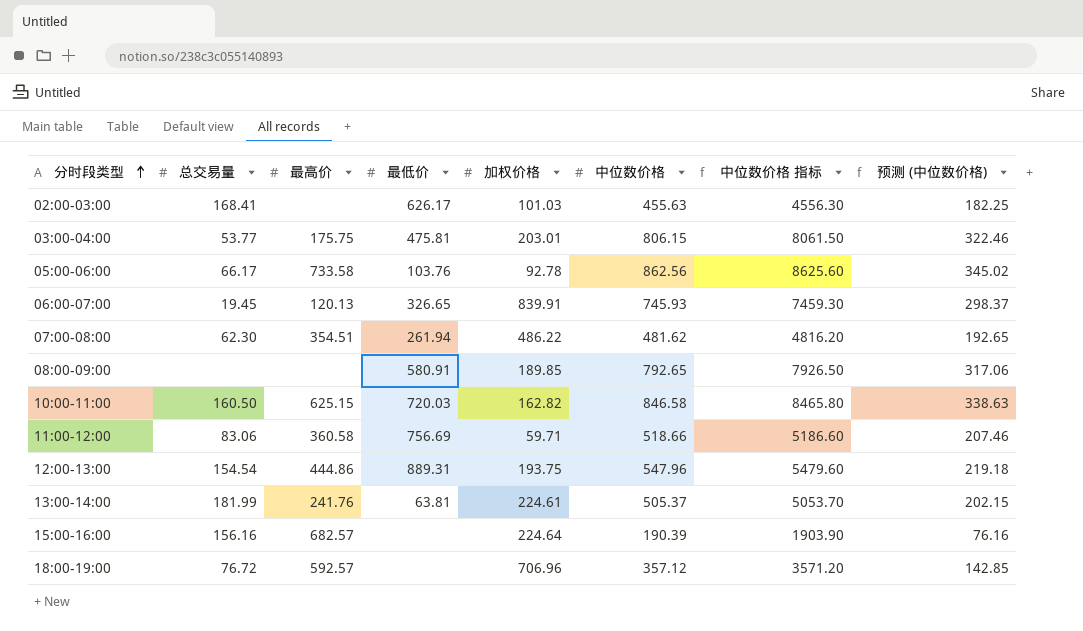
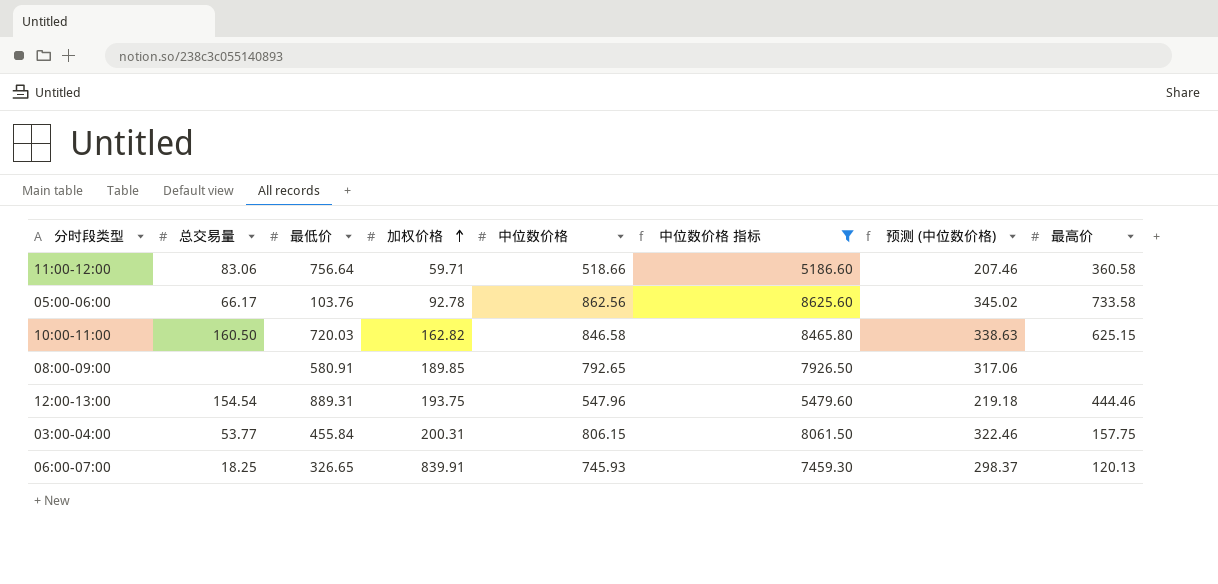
filter: none -> 中位数价格 指标 >= 5186.60
row order: 分时段类型 ascending -> 加权价格 ascending
column 最高价 | position: 3 -> 8
11:00-12:00 | 最低价: 756.69 -> 756.64
12:00-13:00 | 最高价: 444.86 -> 444.46
03:00-04:00 | 最低价: 475.81 -> 455.84
03:00-04:00 | 加权价格: 203.01 -> 200.31
03:00-04:00 | 最高价: 175.75 -> 157.75
06:00-07:00 | 总交易量: 19.45 -> 18.25

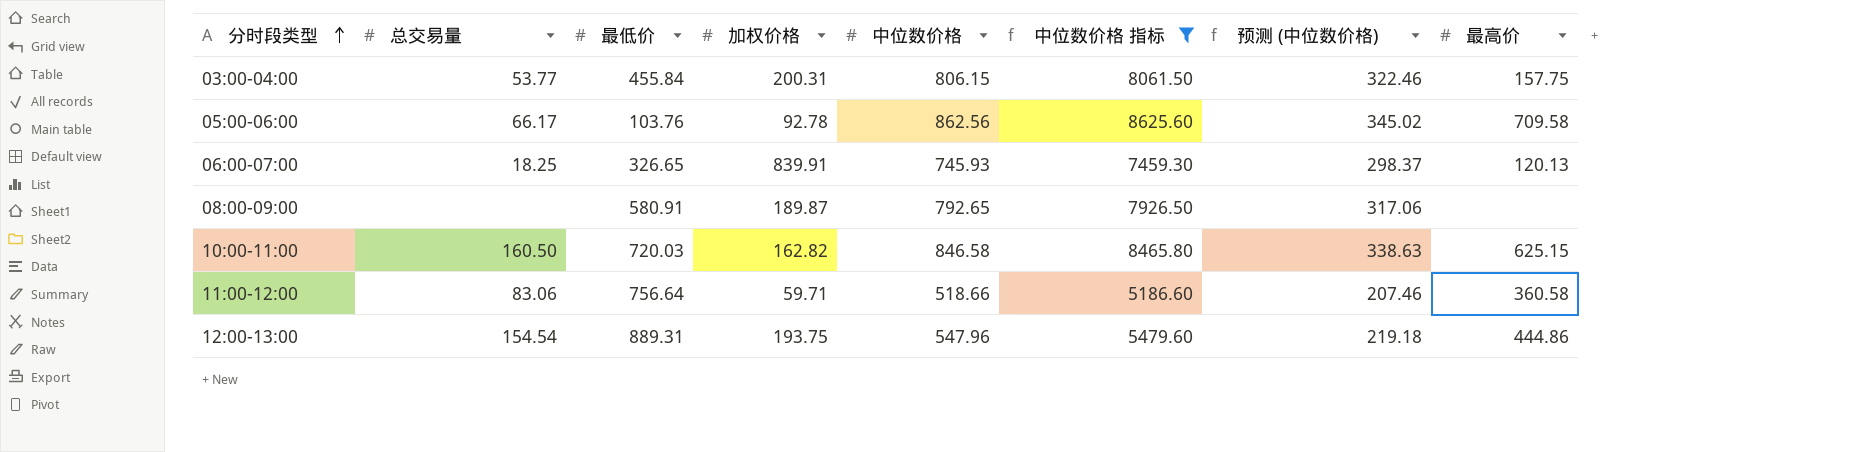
row order: 加权价格 ascending -> 分时段类型 ascending
05:00-06:00 | 最高价: 733.58 -> 709.58
08:00-09:00 | 加权价格: 189.85 -> 189.87
12:00-13:00 | 最高价: 444.46 -> 444.86

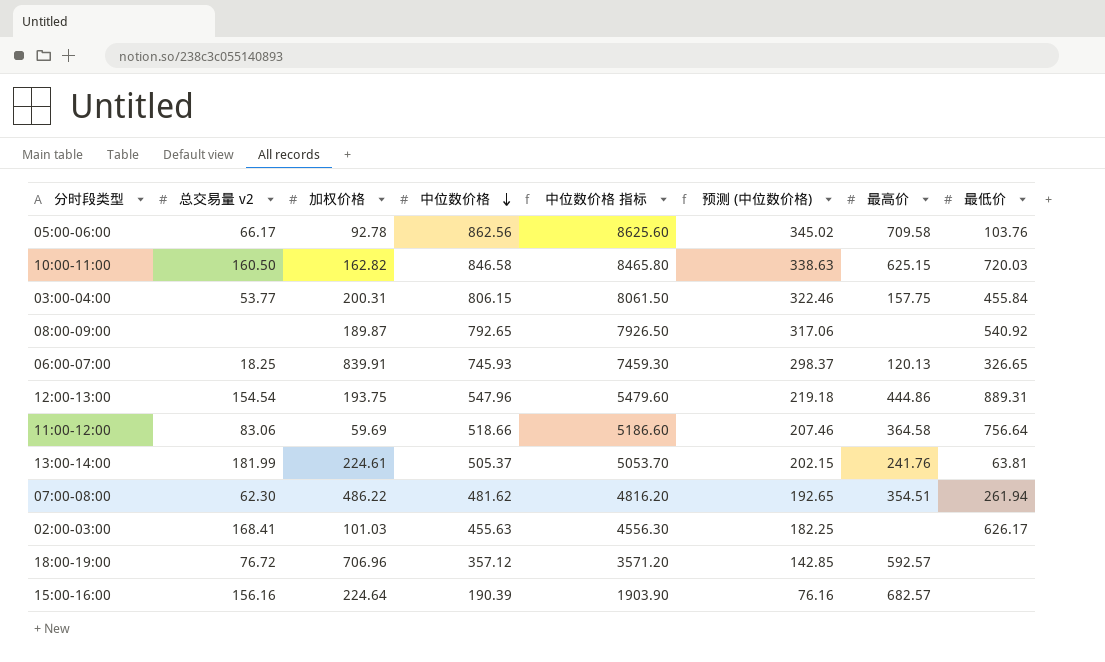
filter: 中位数价格 指标 >= 5186.60 -> none
row order: 分时段类型 ascending -> 中位数价格 descending
column name: 总交易量 -> 总交易量 v2
column 最低价 | position: 3 -> 8
08:00-09:00 | 最低价: 580.91 -> 540.92
11:00-12:00 | 加权价格: 59.71 -> 59.69
11:00-12:00 | 最高价: 360.58 -> 364.58

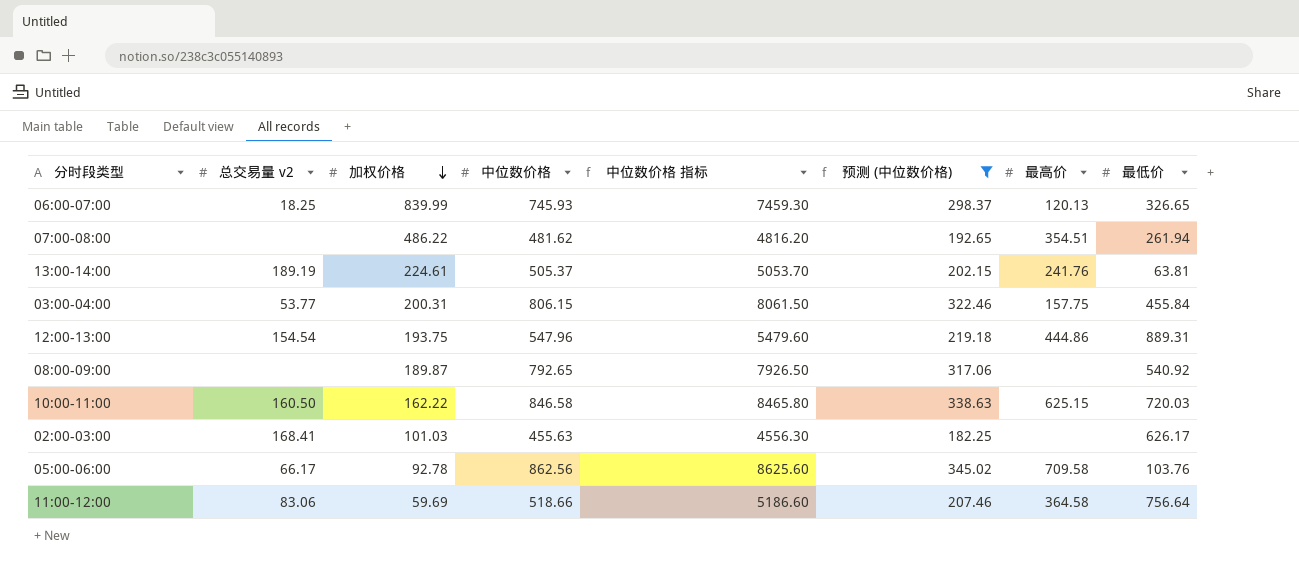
filter: none -> 预测 (中位数价格) >= 182.25
row order: 中位数价格 descending -> 加权价格 descending
06:00-07:00 | 加权价格: 839.91 -> 839.99
07:00-08:00 | 总交易量 v2: 62.30 -> none
13:00-14:00 | 总交易量 v2: 181.99 -> 189.19
10:00-11:00 | 加权价格: 162.82 -> 162.22

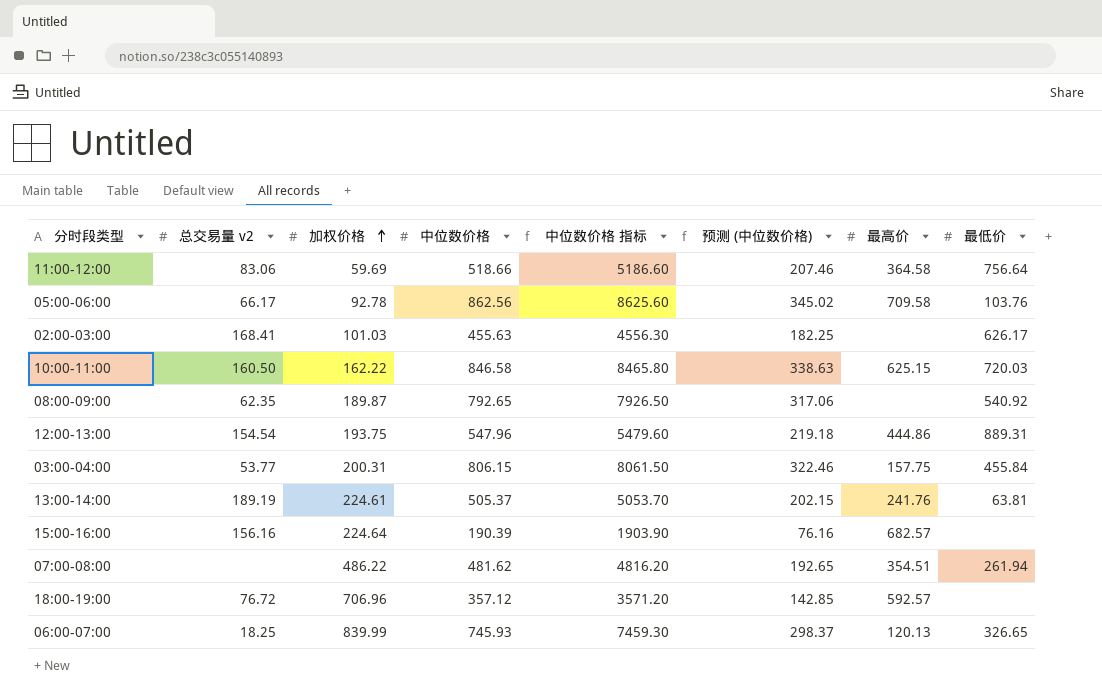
filter: 预测 (中位数价格) >= 182.25 -> none
row order: 加权价格 descending -> 加权价格 ascending
08:00-09:00 | 总交易量 v2: none -> 62.35

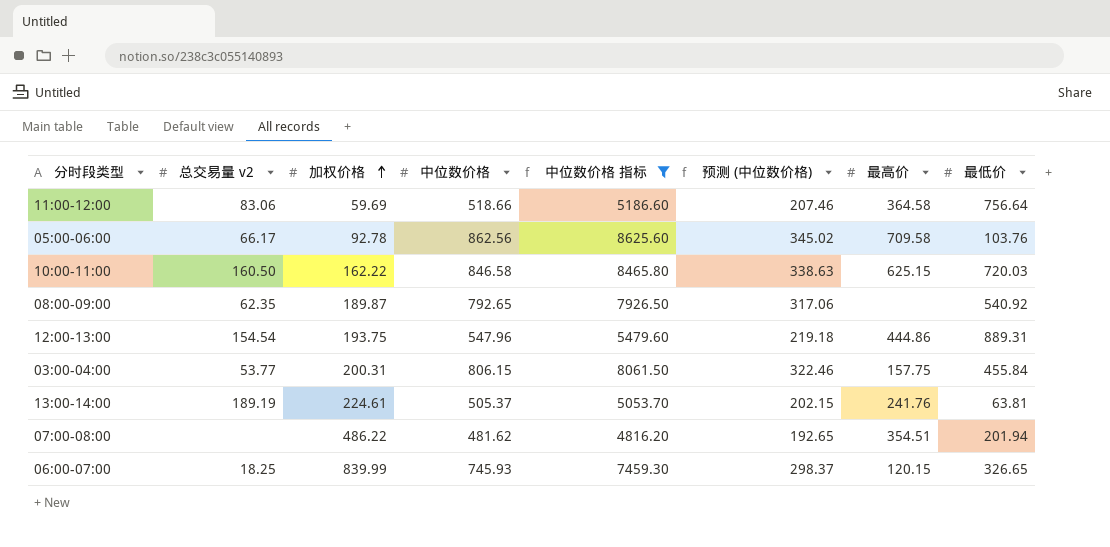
filter: none -> 中位数价格 指标 >= 4816.20
07:00-08:00 | 最低价: 261.94 -> 201.94
06:00-07:00 | 最高价: 120.13 -> 120.15

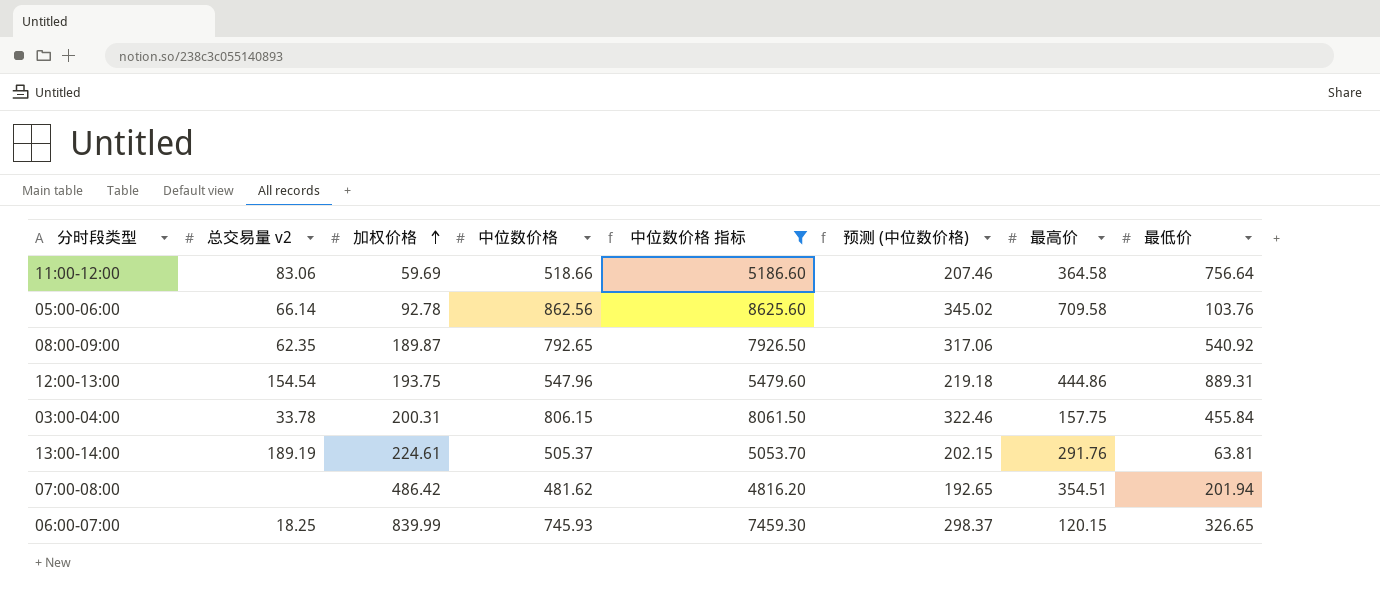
row 10:00-11:00: 160.50 | 162.22 | 846.58 | 8465.80 | 338.63 | 625.15 | 720.03 -> none
05:00-06:00 | 总交易量 v2: 66.17 -> 66.14
03:00-04:00 | 总交易量 v2: 53.77 -> 33.78
13:00-14:00 | 最高价: 241.76 -> 291.76
07:00-08:00 | 加权价格: 486.22 -> 486.42

